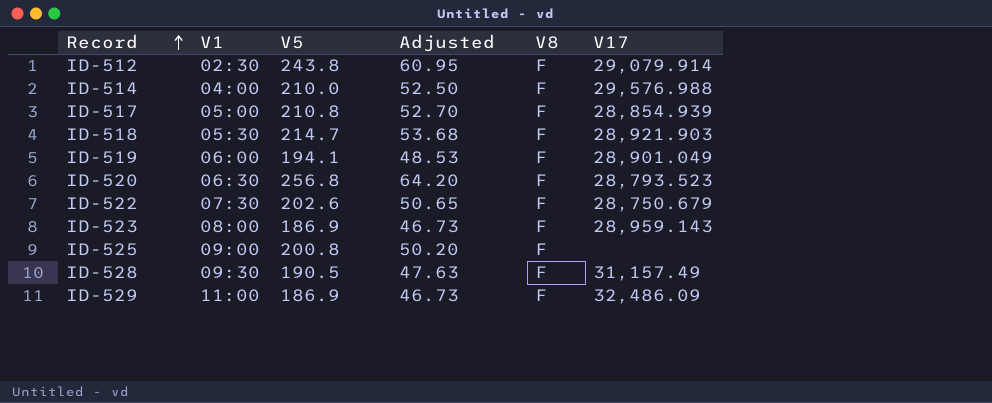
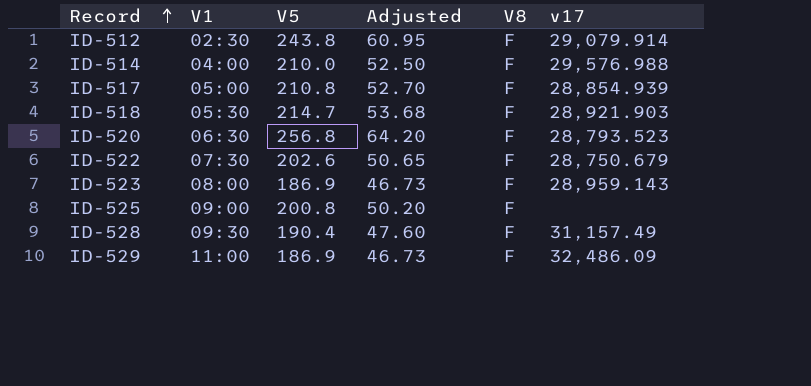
column name: V17 -> v17
row ID-519: 06:00 | 194.1 | 48.53 | F | 28,901.049 -> none
ID-528 | V5: 190.5 -> 190.4
ID-528 | Adjusted: 47.63 -> 47.60

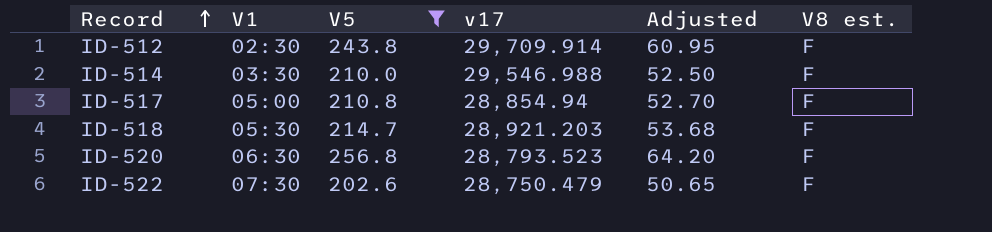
filter: none -> V5 >= 202.6
column v17 | position: 6 -> 4
column name: V8 -> V8 est.
ID-512 | v17: 29,079.914 -> 29,709.914
ID-514 | V1: 04:00 -> 03:30
ID-514 | v17: 29,576.988 -> 29,546.988
ID-517 | v17: 28,854.939 -> 28,854.94
ID-518 | v17: 28,921.903 -> 28,921.203
ID-522 | v17: 28,750.679 -> 28,750.479

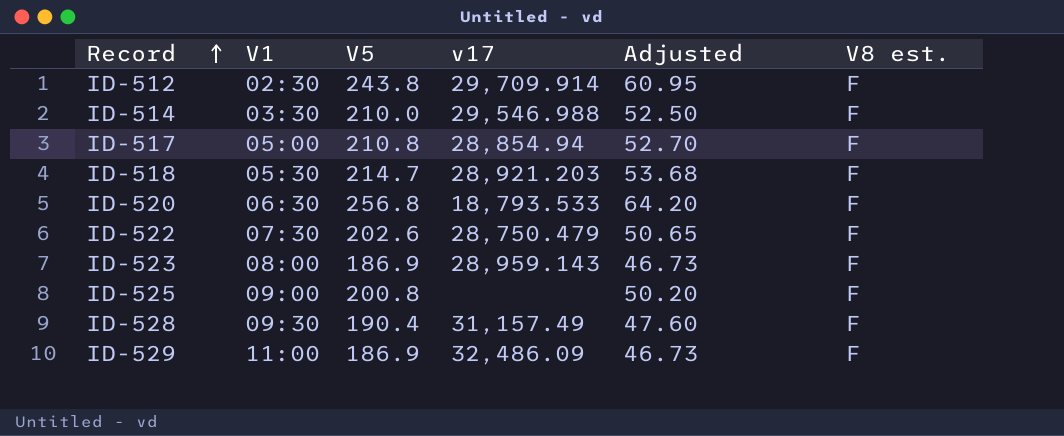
filter: V5 >= 202.6 -> none
ID-520 | v17: 28,793.523 -> 18,793.533

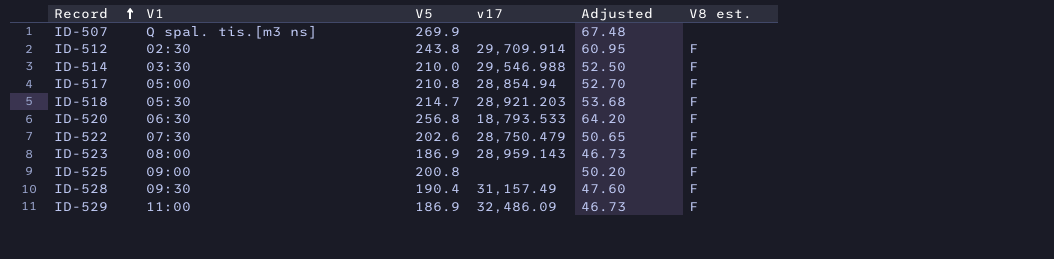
row ID-507: none -> Q spal. tis.[m3 ns] | 269.9 | none | 67.48 | none

